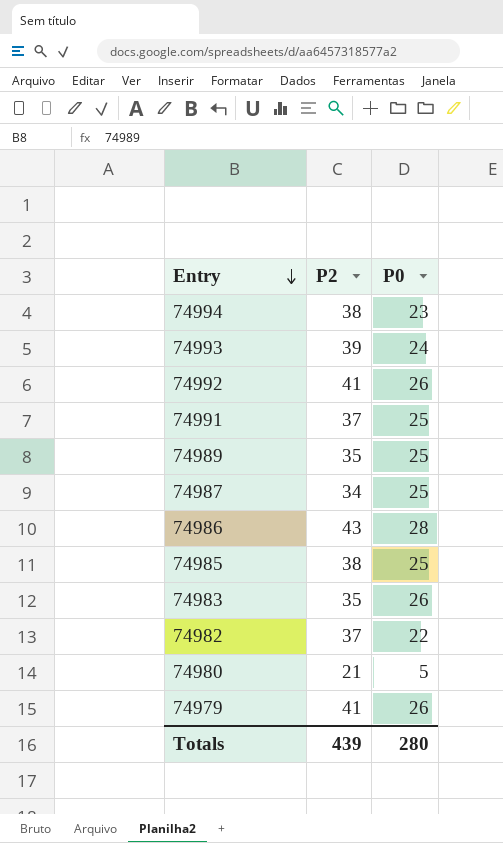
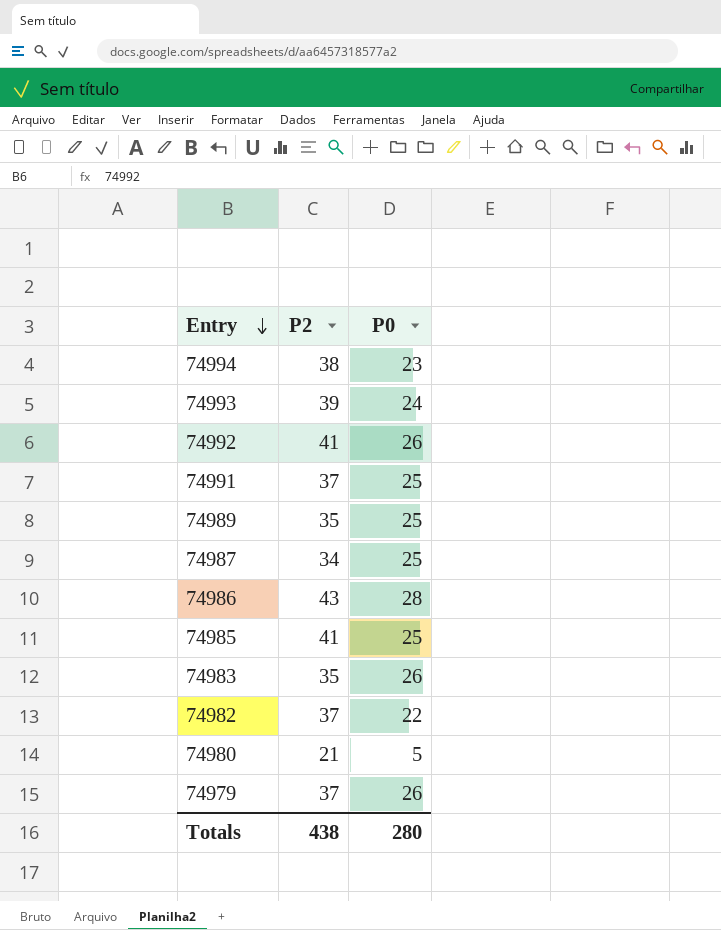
74985 | P2: 38 -> 41
74979 | P2: 41 -> 37
Totals | P2: 439 -> 438

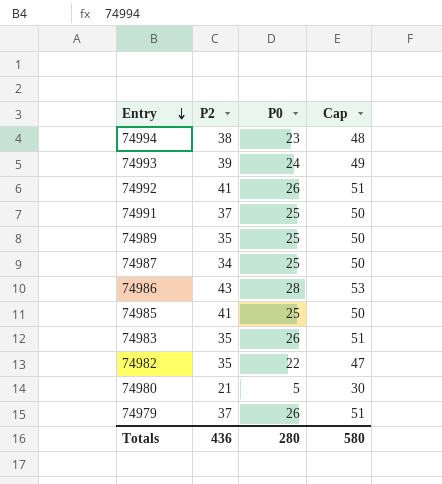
column Cap | formula: none -> [P0] + 25
74982 | P2: 37 -> 35
Totals | P2: 438 -> 436

